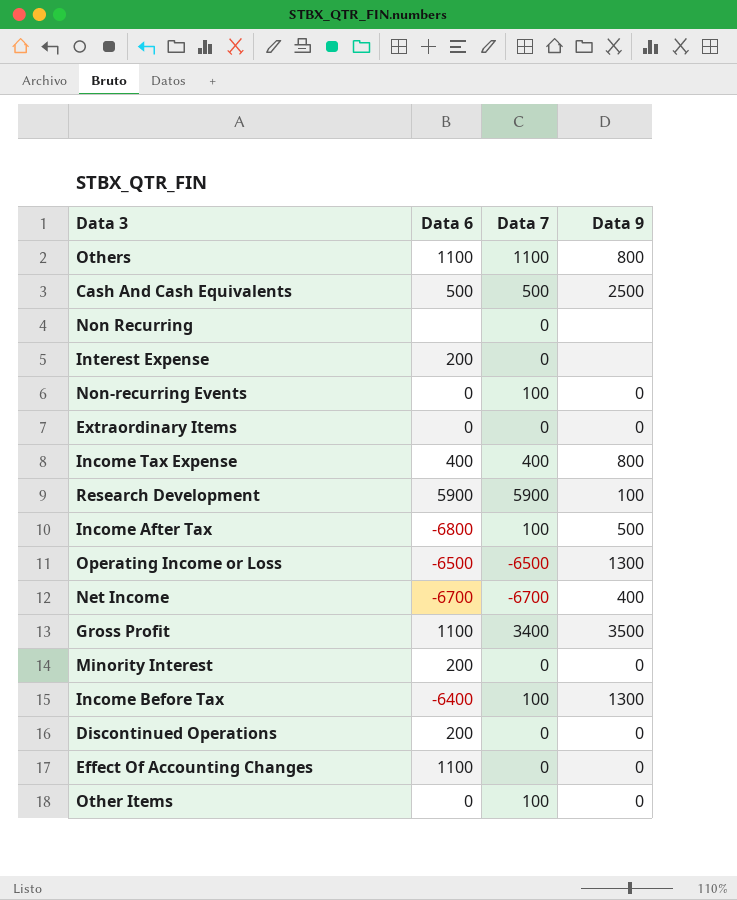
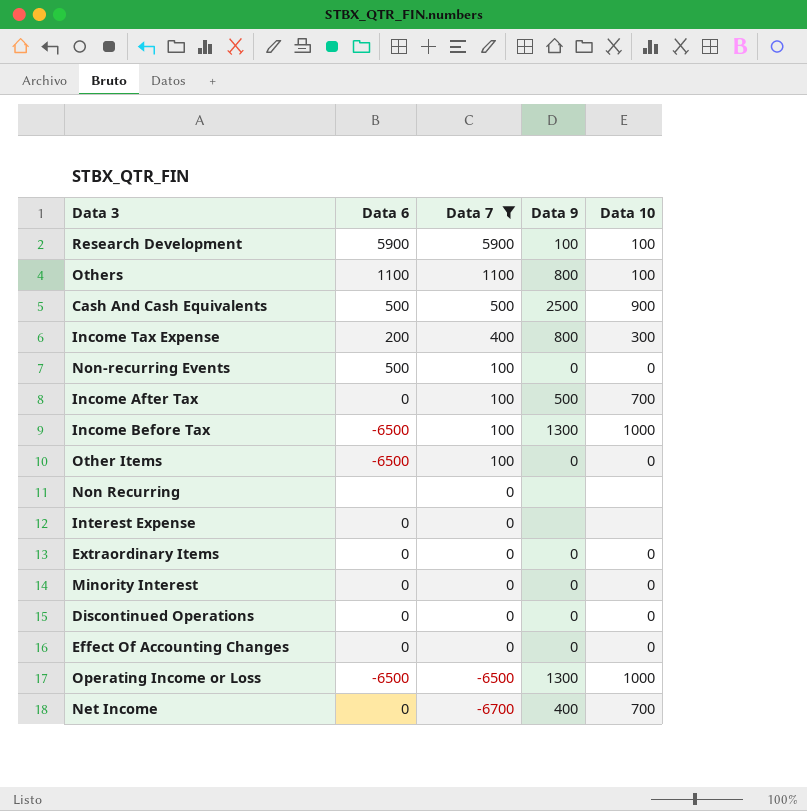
filter: none -> Data 7 != 3400
row order: none -> Data 7 descending
column Data 10 | position: none -> 5
Income Tax Expense | Data 6: 400 -> 200
Non-recurring Events | Data 6: 0 -> 500
Income After Tax | Data 6: -6800 -> 0
Income Before Tax | Data 6: -6400 -> -6500
Other Items | Data 6: 0 -> -6500
Interest Expense | Data 6: 200 -> 0
Minority Interest | Data 6: 200 -> 0
Discontinued Operations | Data 6: 200 -> 0
Effect Of Accounting Changes | Data 6: 1100 -> 0
Net Income | Data 6: -6700 -> 0

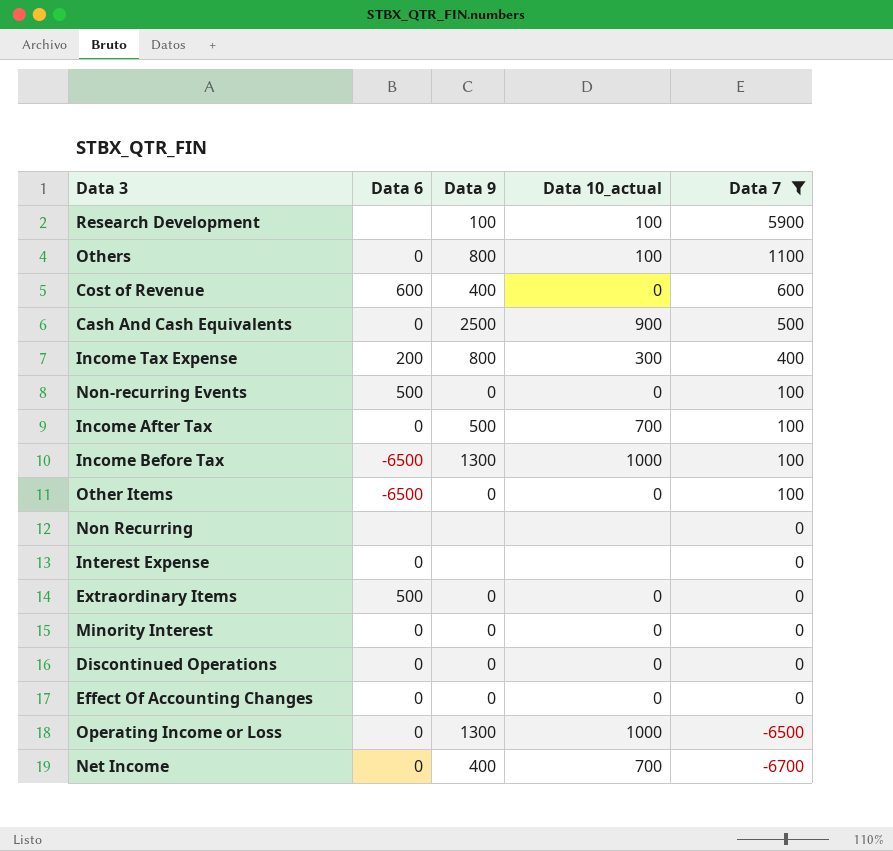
column name: Data 10 -> Data 10_actual
column Data 7 | position: 3 -> 5
Research Development | Data 6: 5900 -> none
Others | Data 6: 1100 -> 0
row Cost of Revenue: none -> 600 | 400 | 0 | 600
Cash And Cash Equivalents | Data 6: 500 -> 0
Extraordinary Items | Data 6: 0 -> 500
Operating Income or Loss | Data 6: -6500 -> 0

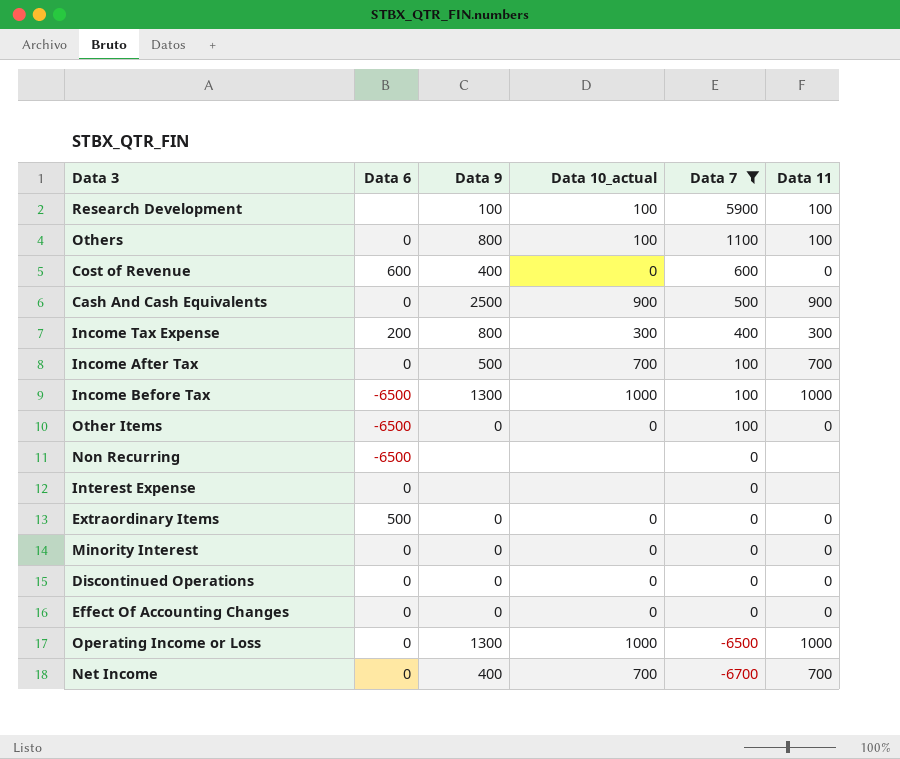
column Data 11 | position: none -> 6
row Non-recurring Events: 500 | 0 | 0 | 100 -> none
Non Recurring | Data 6: none -> -6500

